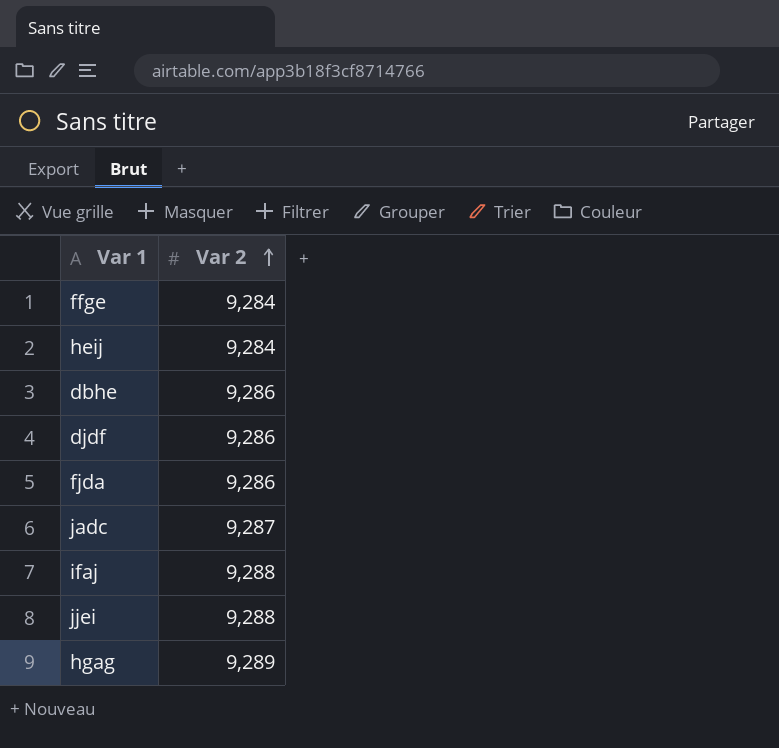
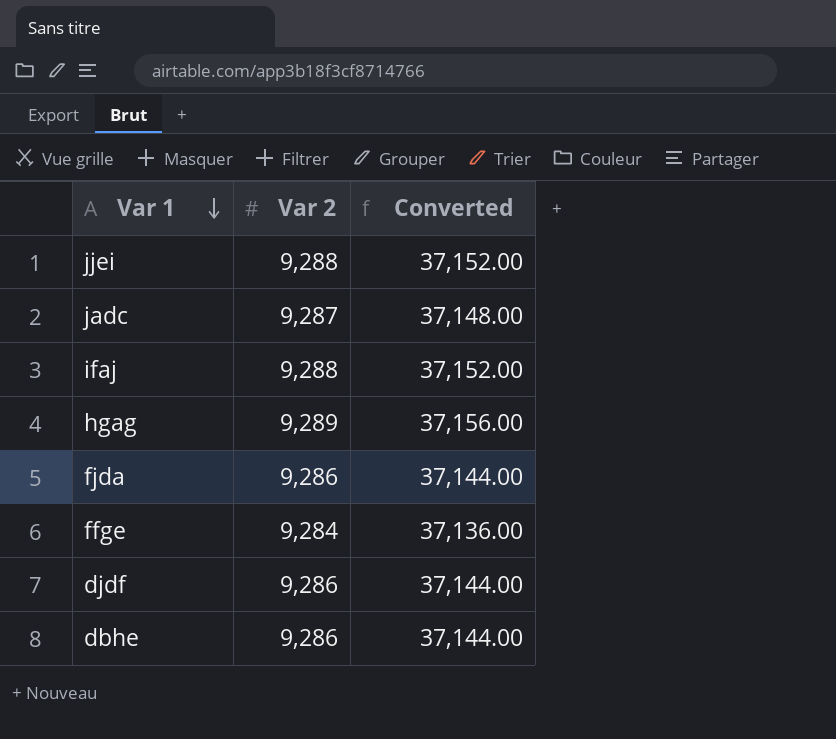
row order: Var 2 ascending -> Var 1 descending
column Converted | formula: none -> [Var 2] * 4
row heij: 9,284 -> none

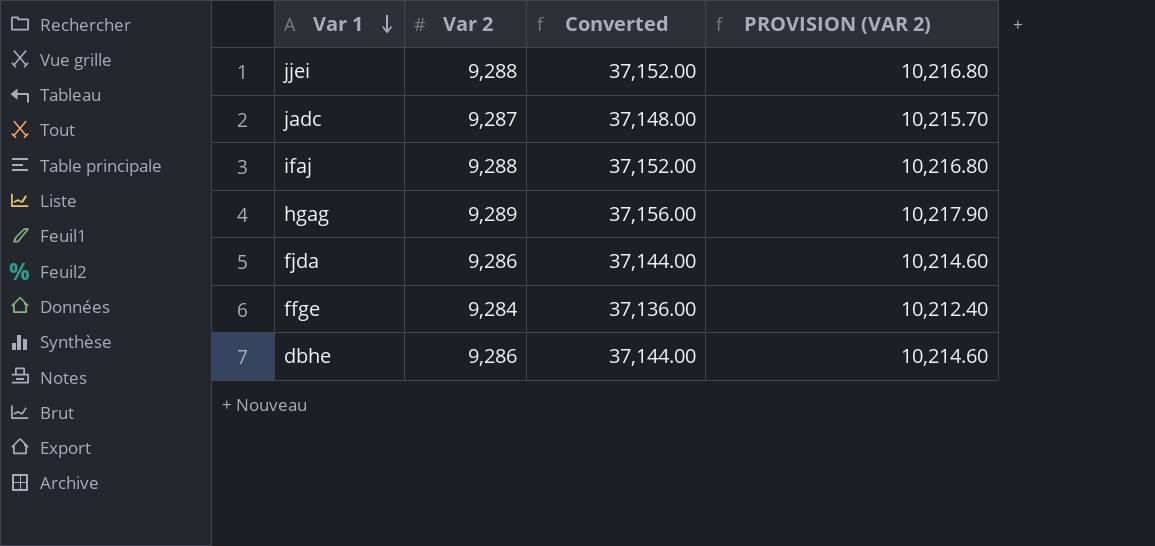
column PROVISION (VAR 2) | formula: none -> [Var 2] * 1.1
row djdf: 9,286 | 37,144.00 -> none

